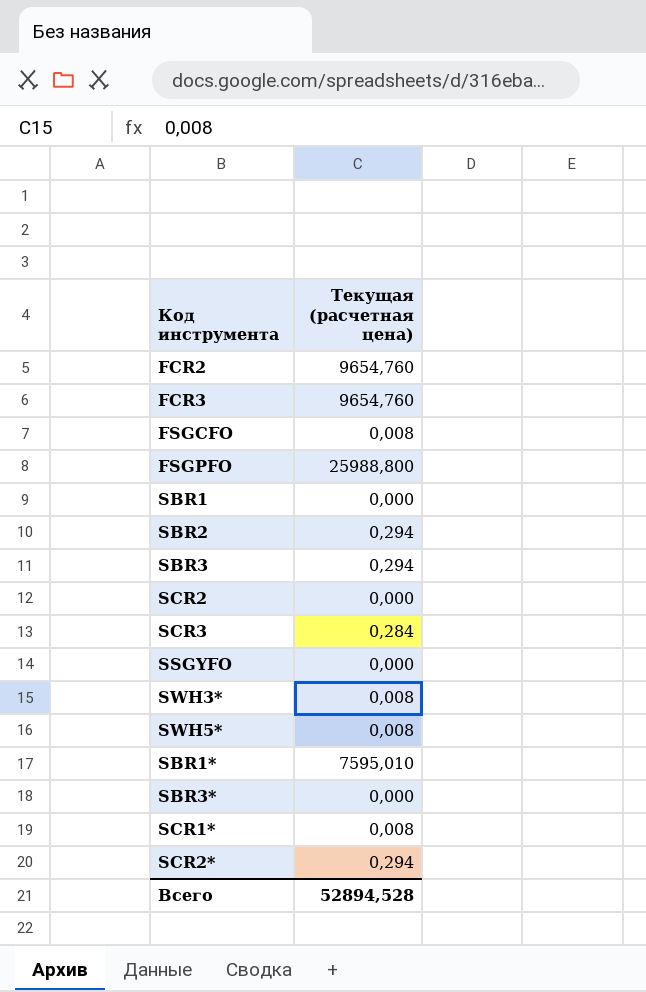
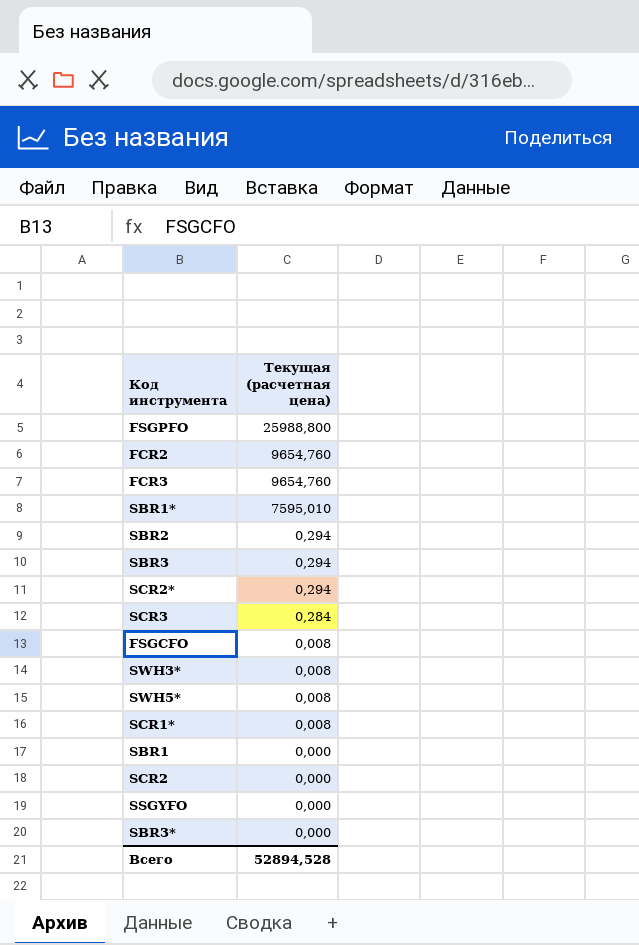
row order: none -> Текущая (расчетная цена) descending

